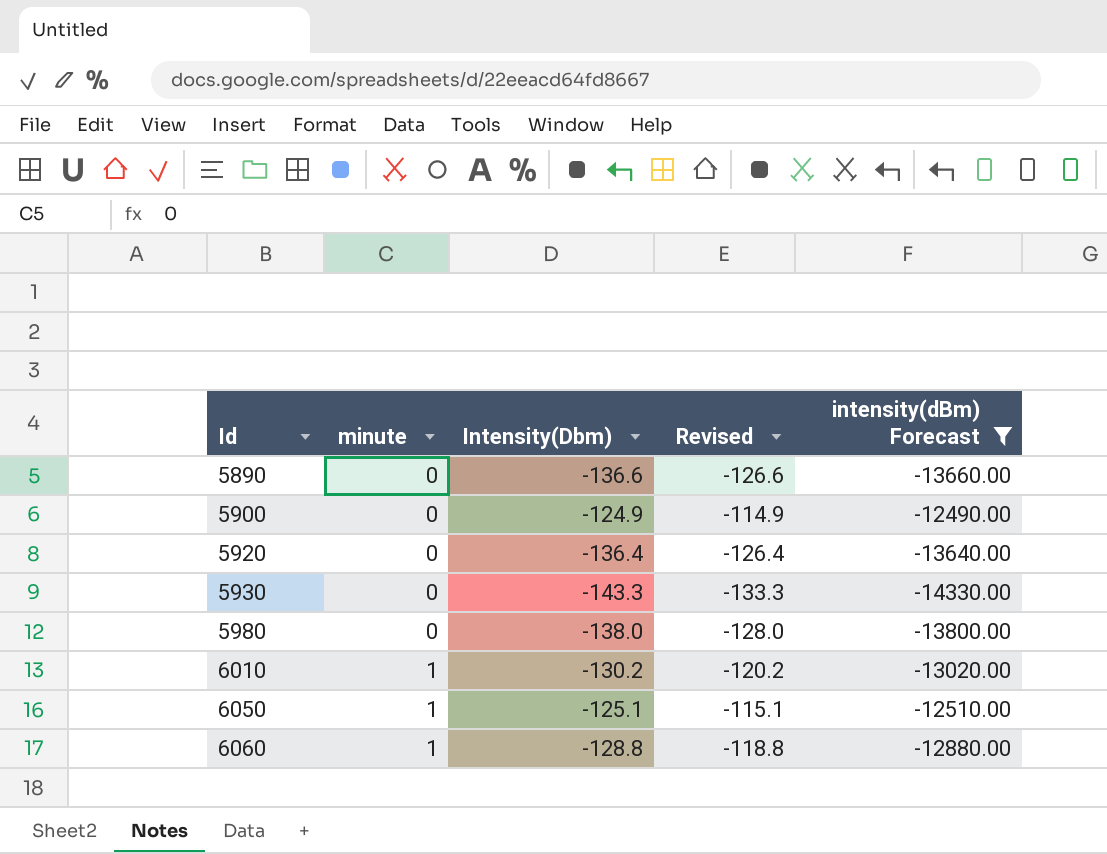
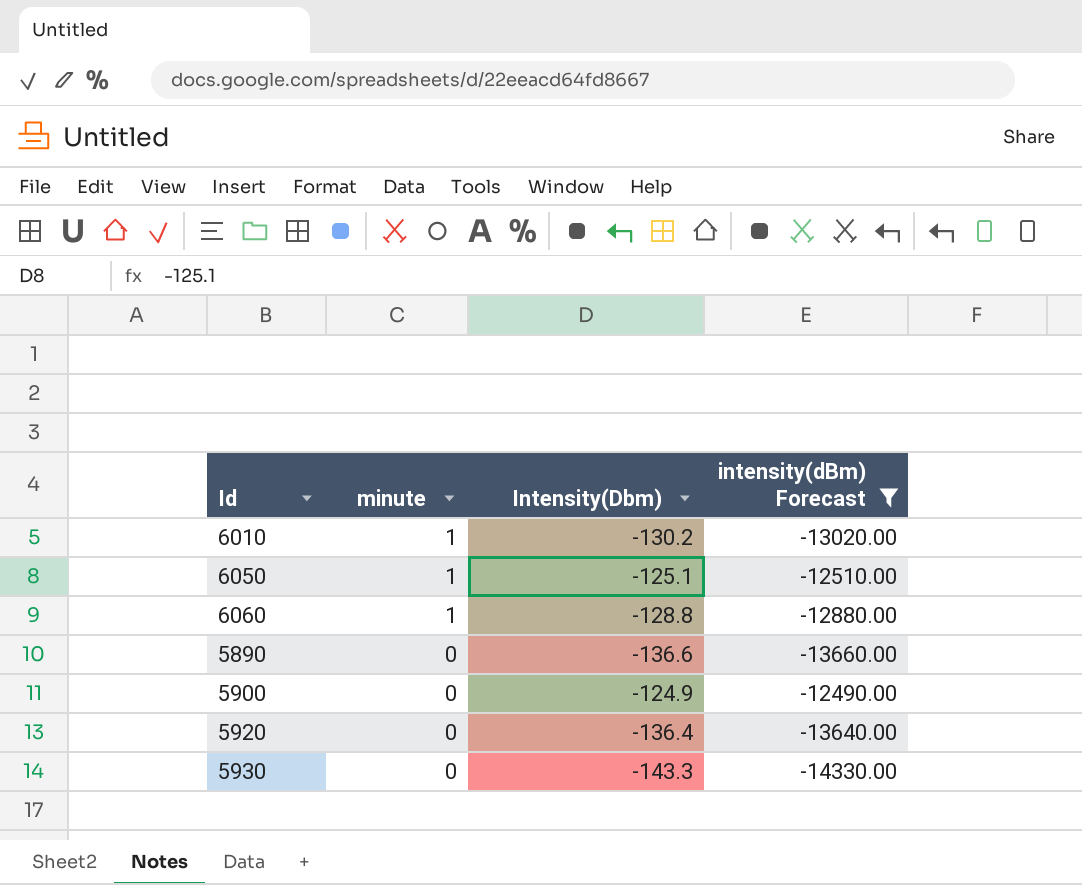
row order: Id ascending -> minute descending
column Revised | formula: [Intensity(Dbm)] + 10 -> none
row 5980: 0 | -138.0 | -128.0 | -13800.00 -> none

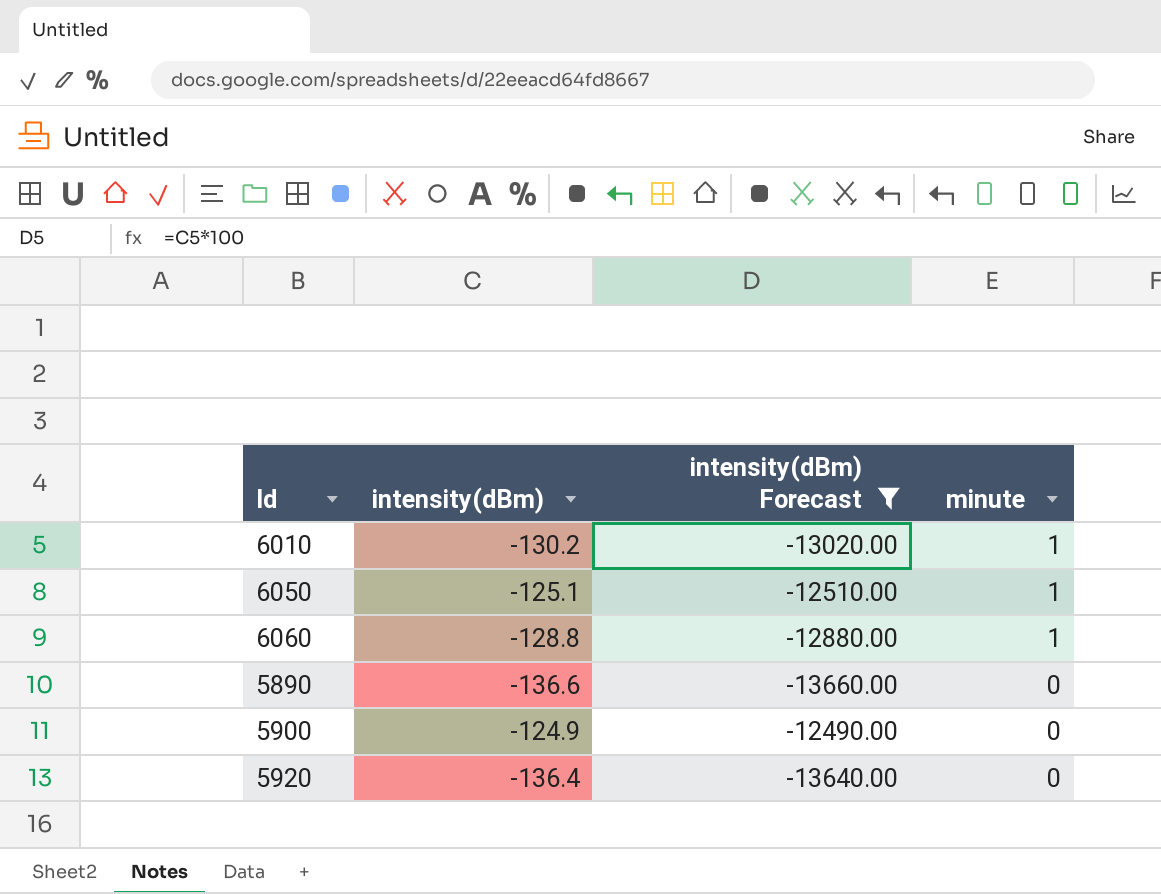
column name: Intensity(Dbm) -> intensity(dBm)
column minute | position: 2 -> 4
row 5930: 0 | -143.3 | -14330.00 -> none

